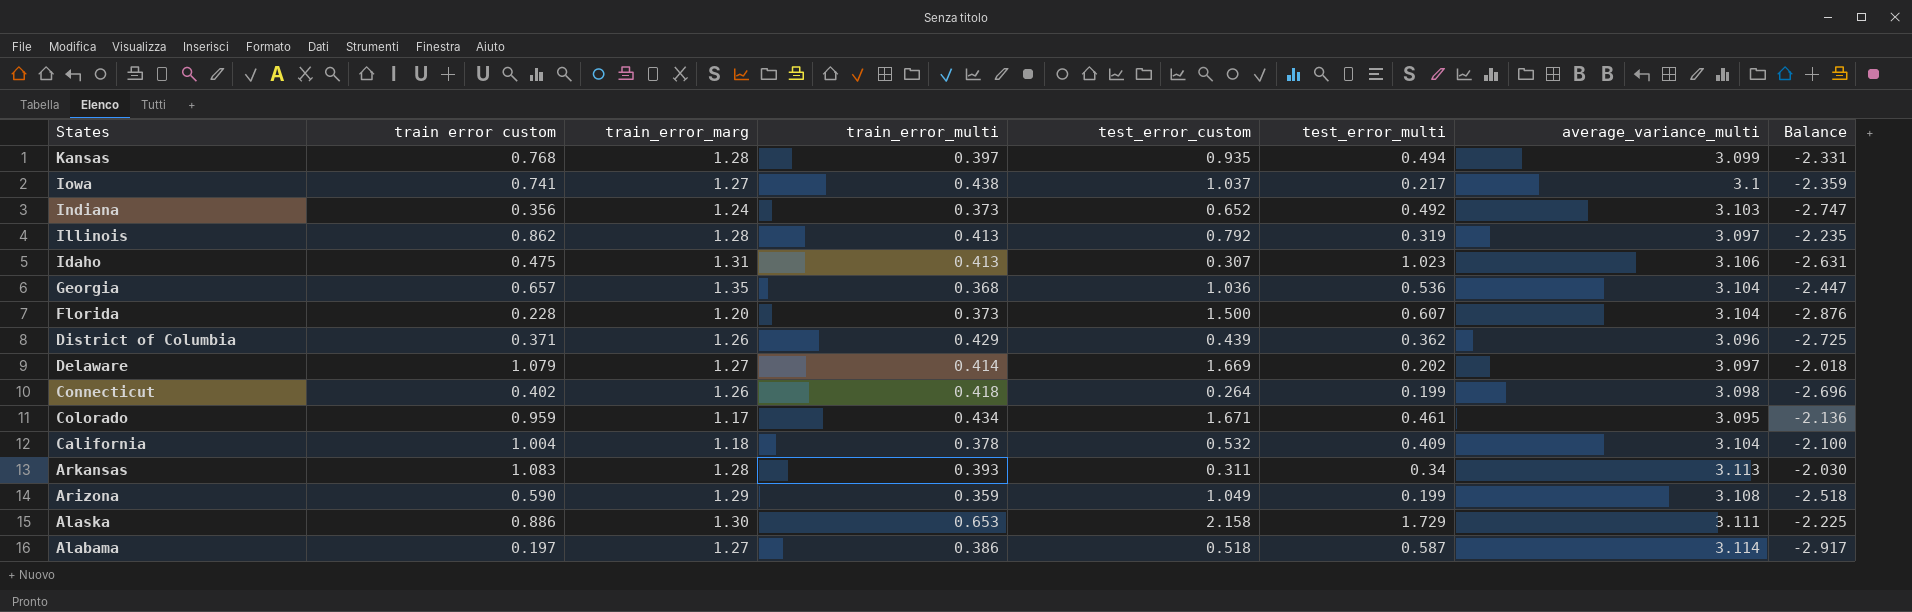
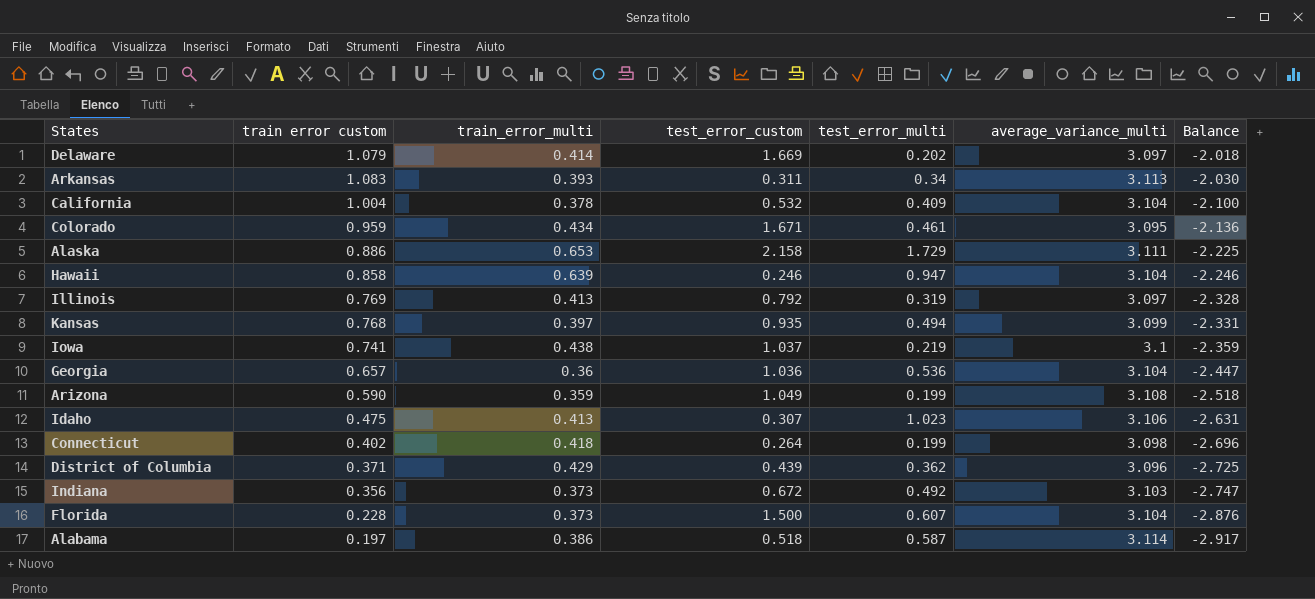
row order: States descending -> Balance descending
column train_error_marg | position: 3 -> none
row Hawaii: none -> 0.858 | 0.639 | 0.246 | 0.947 | 3.104 | -2.246
Illinois | train error custom: 0.862 -> 0.769
Illinois | Balance: -2.235 -> -2.328
Iowa | test_error_multi: 0.217 -> 0.219
Georgia | train_error_multi: 0.368 -> 0.36
Indiana | test_error_custom: 0.652 -> 0.672

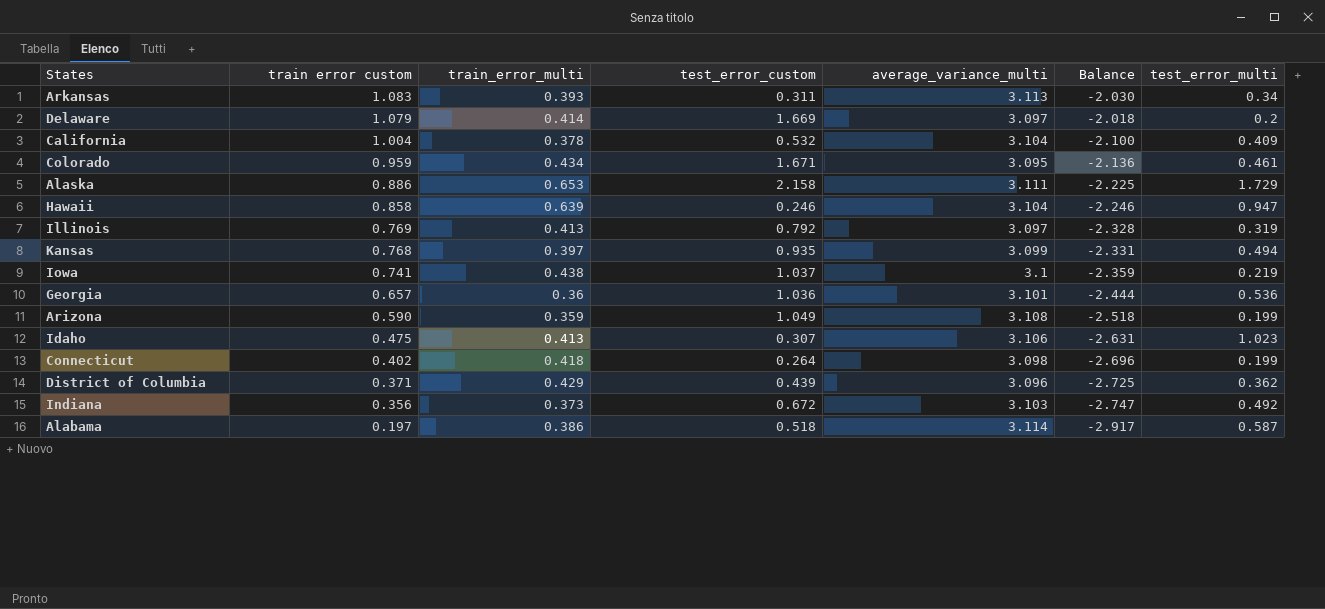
row order: Balance descending -> train error custom descending
column test_error_multi | position: 5 -> 7
row Florida: 0.228 | 0.373 | 1.500 | 0.607 | 3.104 | -2.876 -> none
Delaware | test_error_multi: 0.202 -> 0.2
Georgia | average_variance_multi: 3.104 -> 3.101
Georgia | Balance: -2.447 -> -2.444

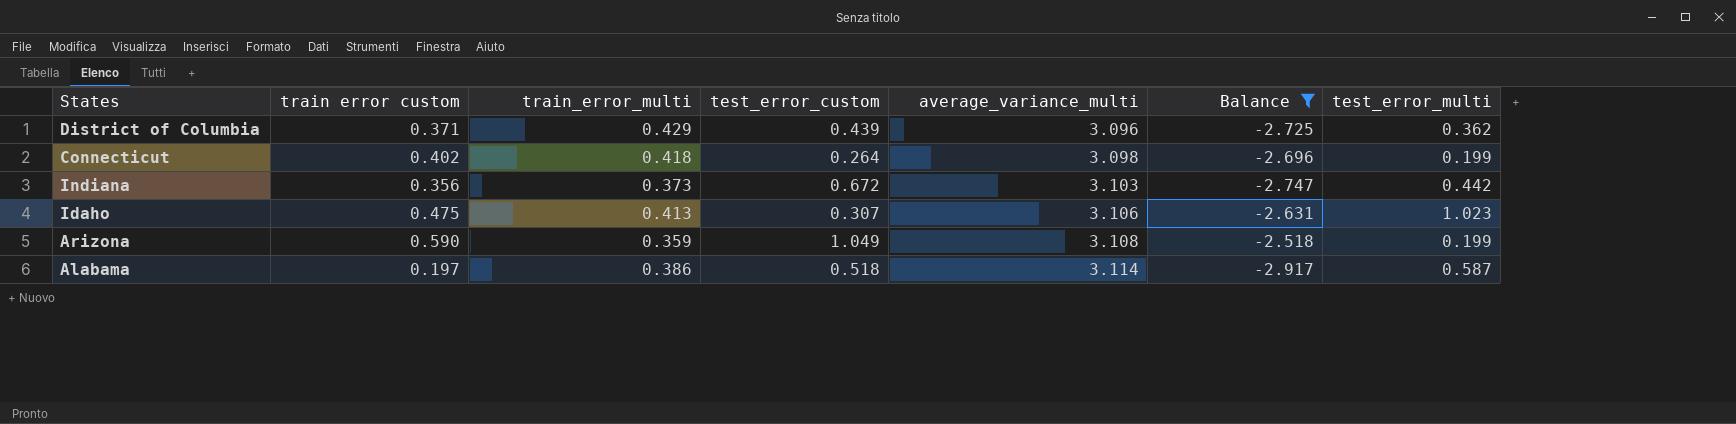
filter: none -> Balance <= -2.518
row order: train error custom descending -> average_variance_multi ascending
Indiana | test_error_multi: 0.492 -> 0.442

